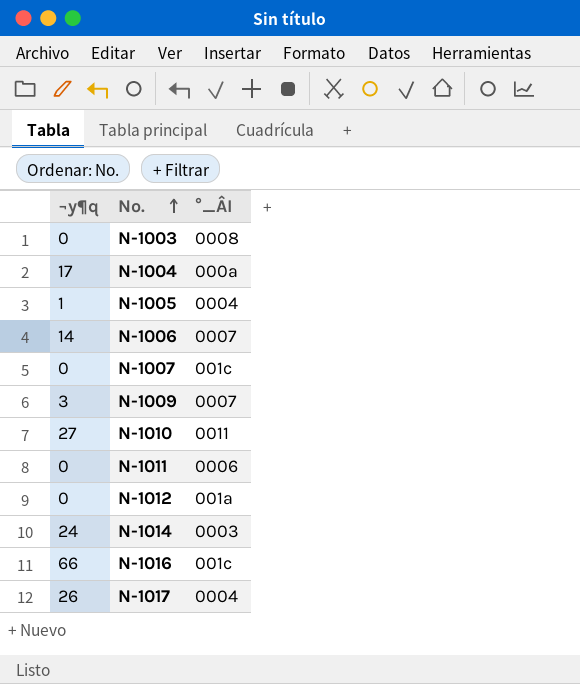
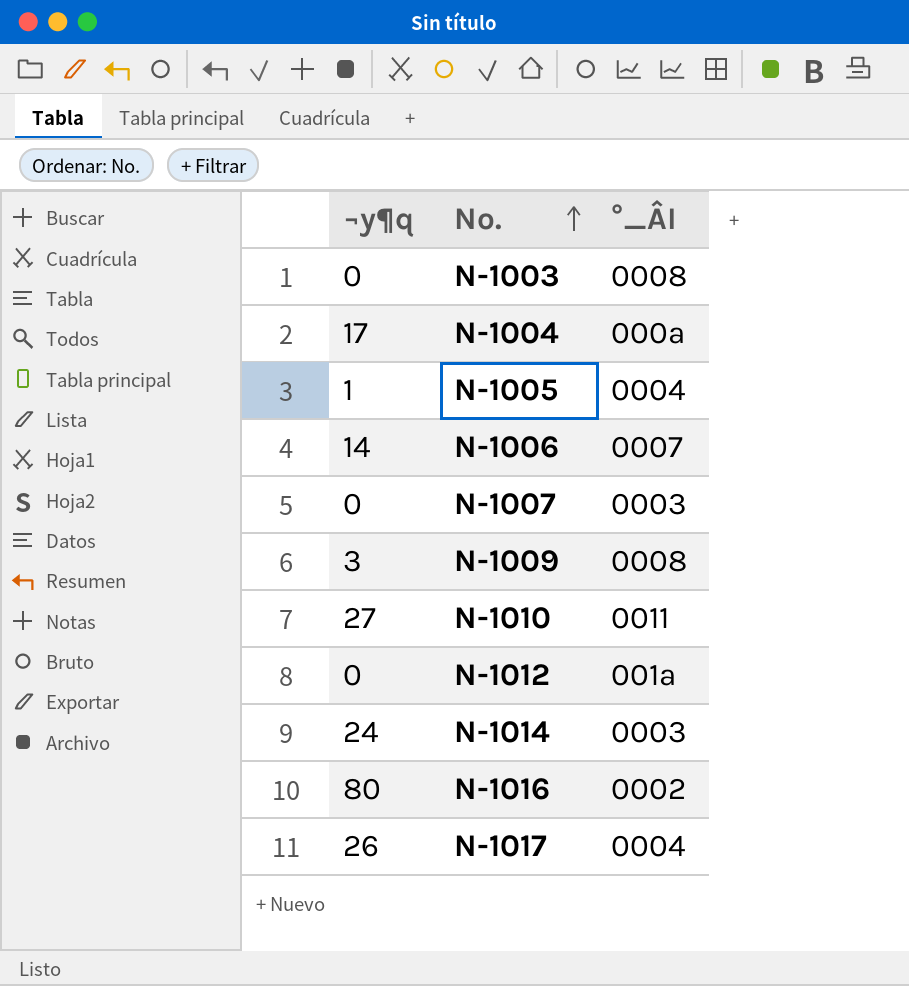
row N-1011: 0 | 0006 -> none
N-1007 | °_ÂI: 001c -> 0003
N-1009 | °_ÂI: 0007 -> 0008
N-1016 | ¬y¶q: 66 -> 80
N-1016 | °_ÂI: 001c -> 0002

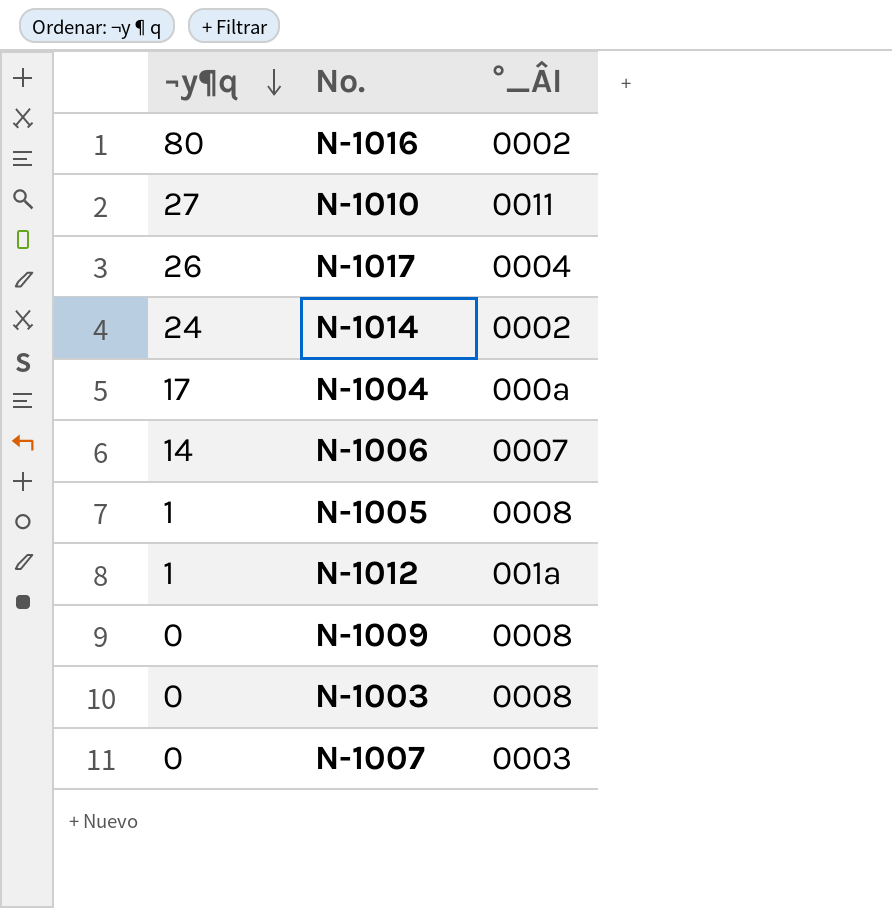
row order: No. ascending -> ¬y¶q descending
N-1014 | °_ÂI: 0003 -> 0002
N-1005 | °_ÂI: 0004 -> 0008
N-1012 | ¬y¶q: 0 -> 1
N-1009 | ¬y¶q: 3 -> 0

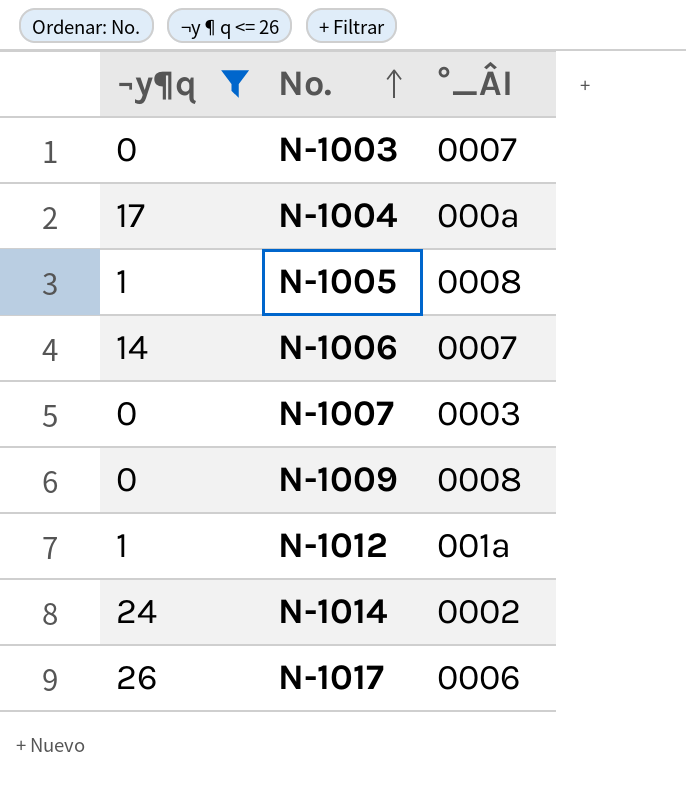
filter: none -> ¬y¶q <= 26
row order: ¬y¶q descending -> No. ascending
N-1003 | °_ÂI: 0008 -> 0007
N-1017 | °_ÂI: 0004 -> 0006

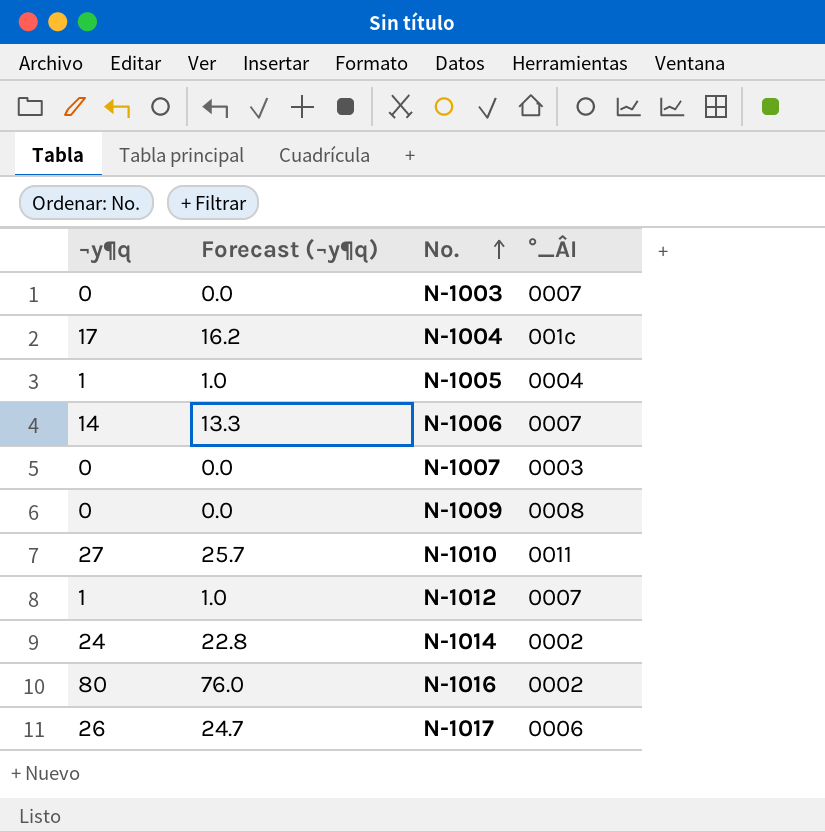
filter: ¬y¶q <= 26 -> none
column Forecast (¬y¶q) | formula: none -> [¬y¶q] * 0.95
N-1004 | °_ÂI: 000a -> 001c
N-1005 | °_ÂI: 0008 -> 0004
N-1012 | °_ÂI: 001a -> 0007

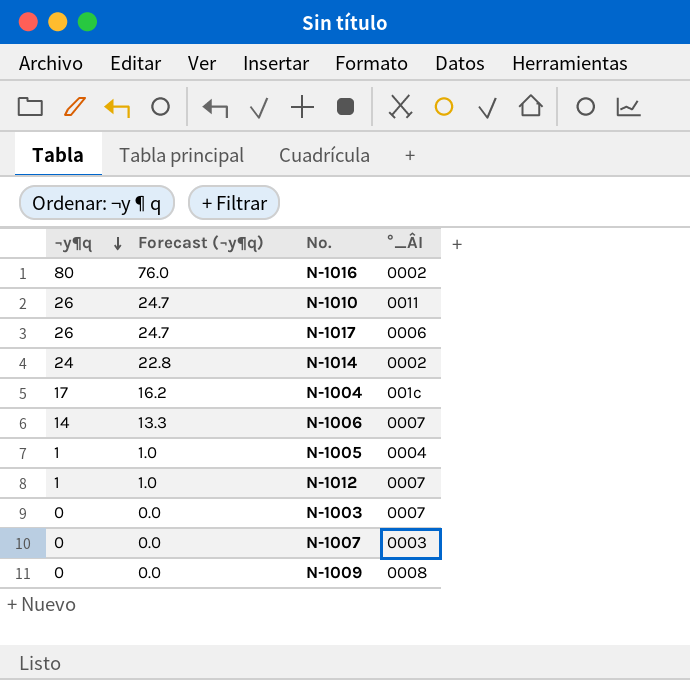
row order: No. ascending -> ¬y¶q descending
N-1010 | ¬y¶q: 27 -> 26
N-1010 | Forecast (¬y¶q): 25.7 -> 24.7

